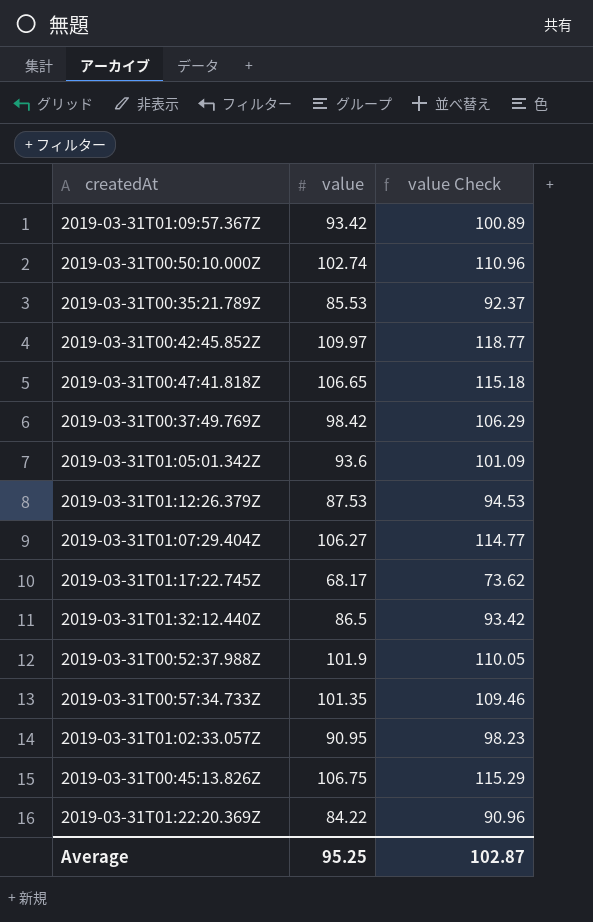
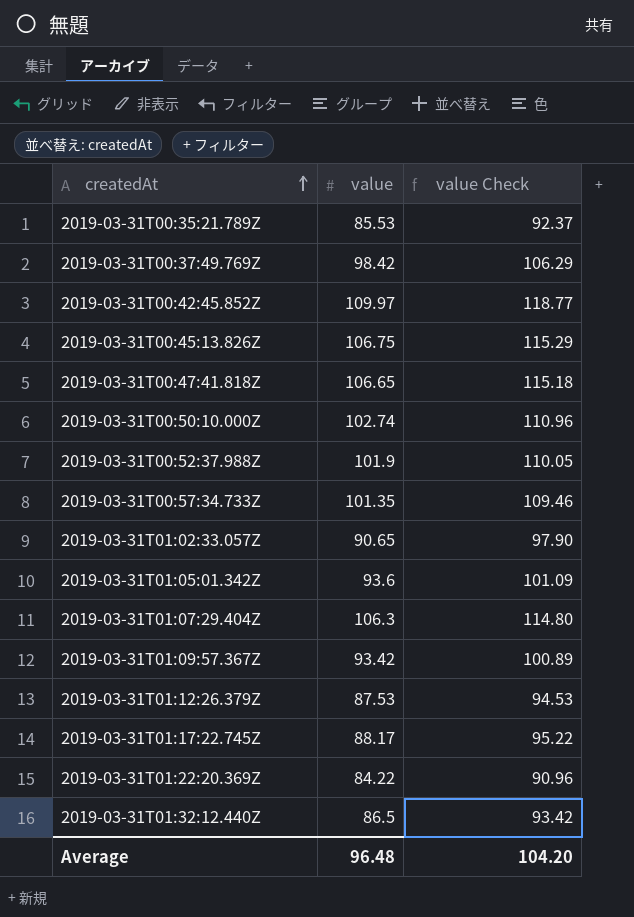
row order: none -> createdAt ascending
2019-03-31T01:02:33.057Z | value: 90.95 -> 90.65
2019-03-31T01:02:33.057Z | value Check: 98.23 -> 97.90
2019-03-31T01:07:29.404Z | value: 106.27 -> 106.3
2019-03-31T01:07:29.404Z | value Check: 114.77 -> 114.80
2019-03-31T01:17:22.745Z | value: 68.17 -> 88.17
2019-03-31T01:17:22.745Z | value Check: 73.62 -> 95.22
Average | value: 95.25 -> 96.48
Average | value Check: 102.87 -> 104.20

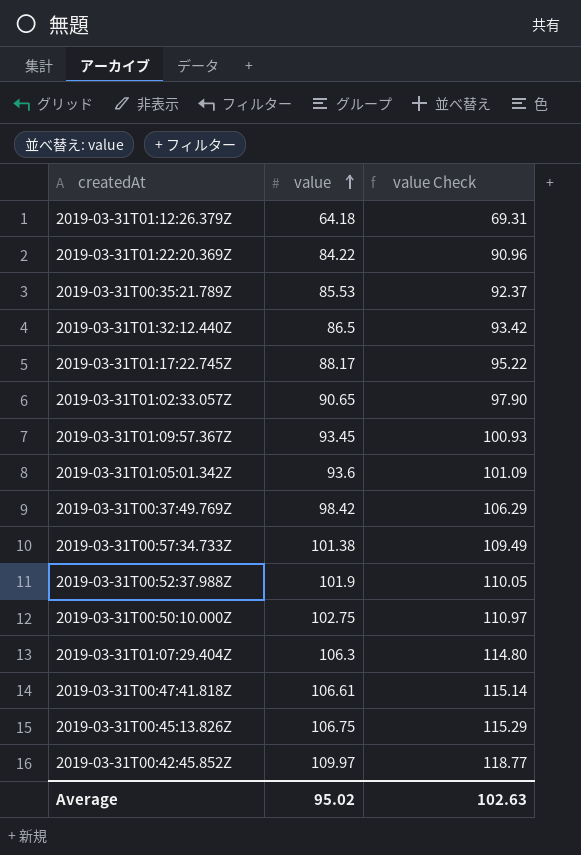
row order: createdAt ascending -> value ascending
2019-03-31T01:12:26.379Z | value: 87.53 -> 64.18
2019-03-31T01:12:26.379Z | value Check: 94.53 -> 69.31
2019-03-31T01:09:57.367Z | value: 93.42 -> 93.45
2019-03-31T01:09:57.367Z | value Check: 100.89 -> 100.93
2019-03-31T00:57:34.733Z | value: 101.35 -> 101.38
2019-03-31T00:57:34.733Z | value Check: 109.46 -> 109.49
2019-03-31T00:50:10.000Z | value: 102.74 -> 102.75
2019-03-31T00:50:10.000Z | value Check: 110.96 -> 110.97
2019-03-31T00:47:41.818Z | value: 106.65 -> 106.61
2019-03-31T00:47:41.818Z | value Check: 115.18 -> 115.14
Average | value: 96.48 -> 95.02
Average | value Check: 104.20 -> 102.63

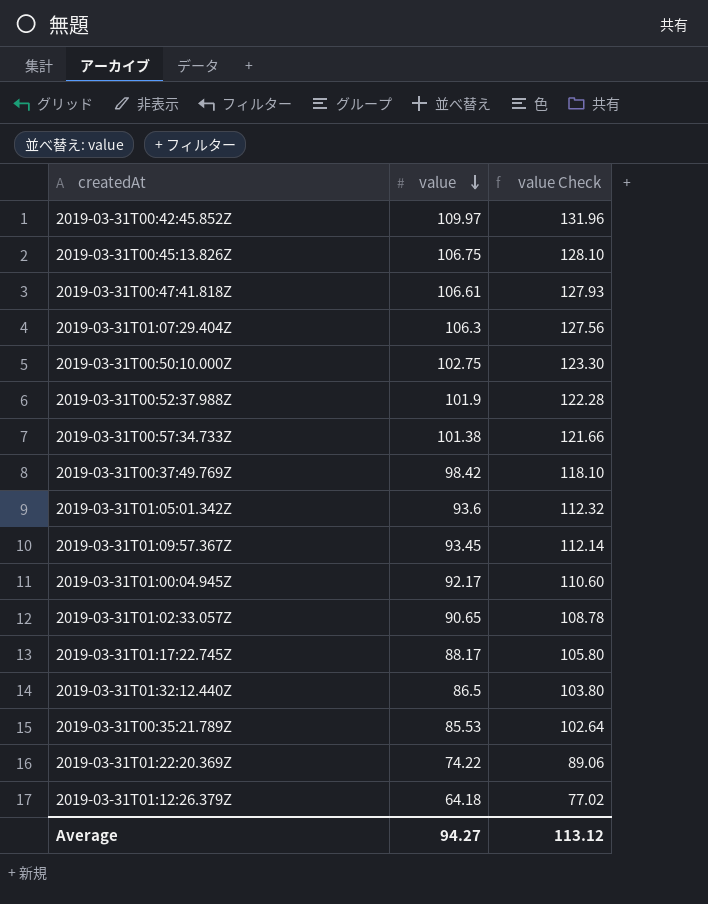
row order: value ascending -> value descending
column value Check | formula: [value] * 1.08 -> [value] * 1.2
row 2019-03-31T01:00:04.945Z: none -> 92.17 | 110.60
2019-03-31T01:22:20.369Z | value: 84.22 -> 74.22
Average | value: 95.02 -> 94.27
Average | value Check: 102.63 -> 113.12

